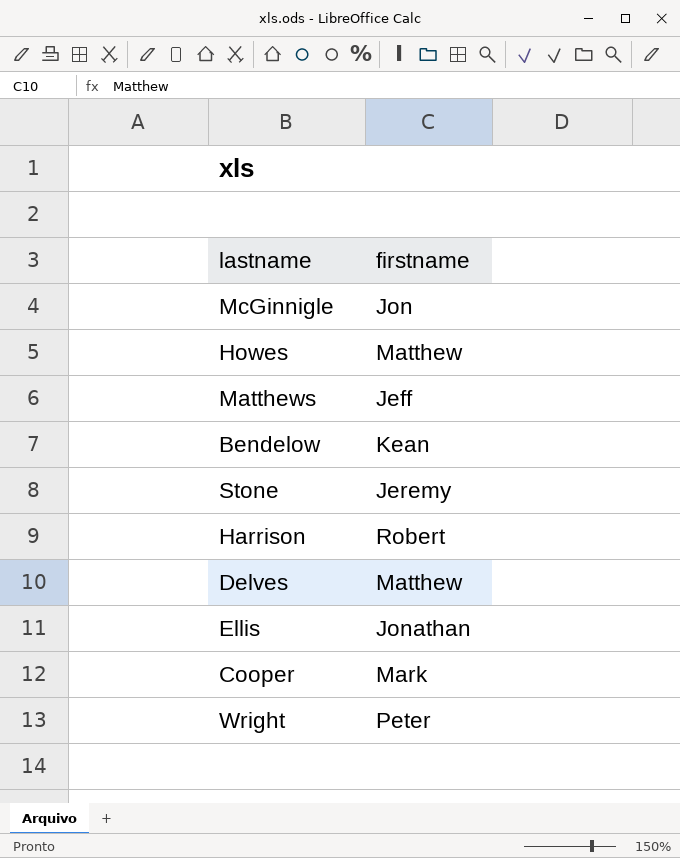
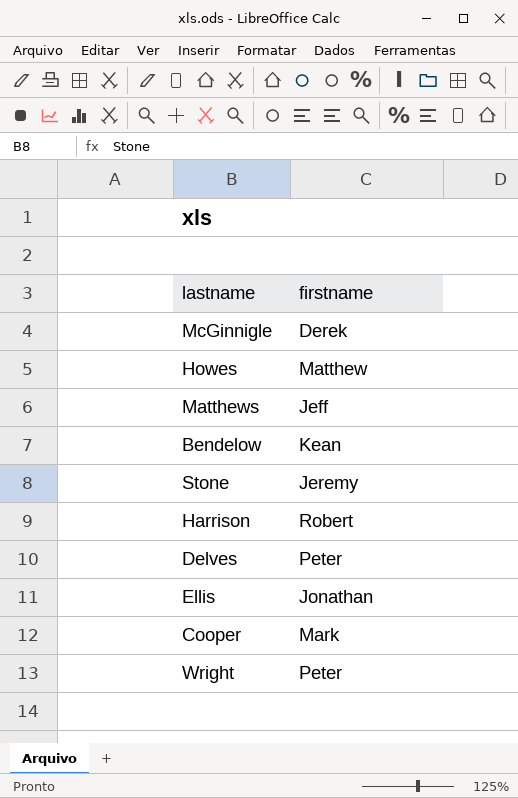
McGinnigle | firstname: Jon -> Derek
Delves | firstname: Matthew -> Peter

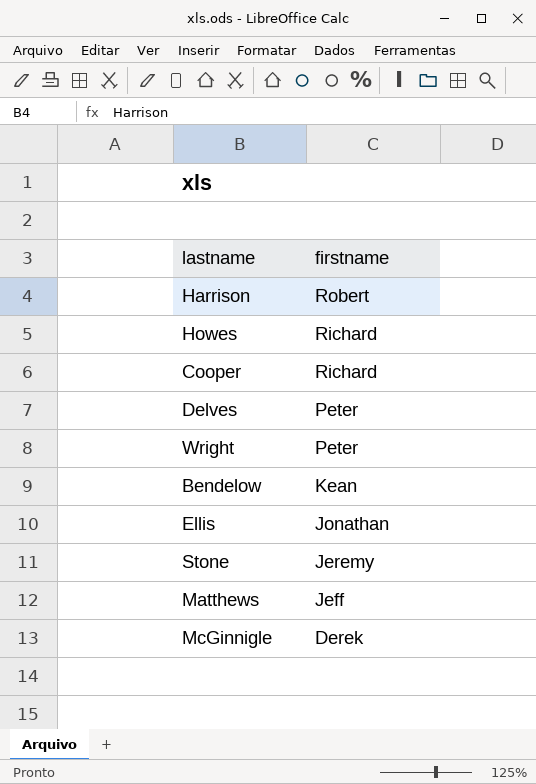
row order: none -> firstname descending
Howes | firstname: Matthew -> Richard
Cooper | firstname: Mark -> Richard

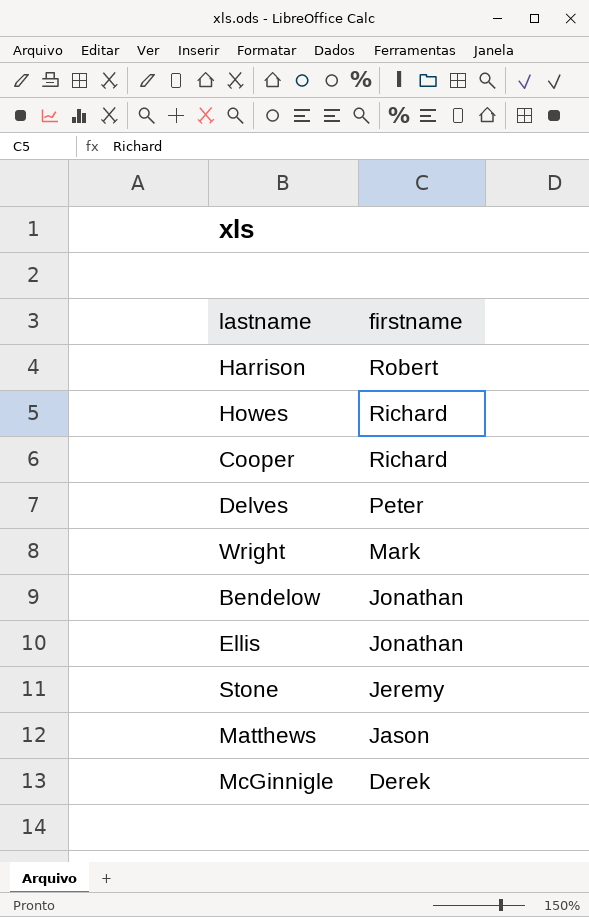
Wright | firstname: Peter -> Mark
Bendelow | firstname: Kean -> Jonathan
Matthews | firstname: Jeff -> Jason

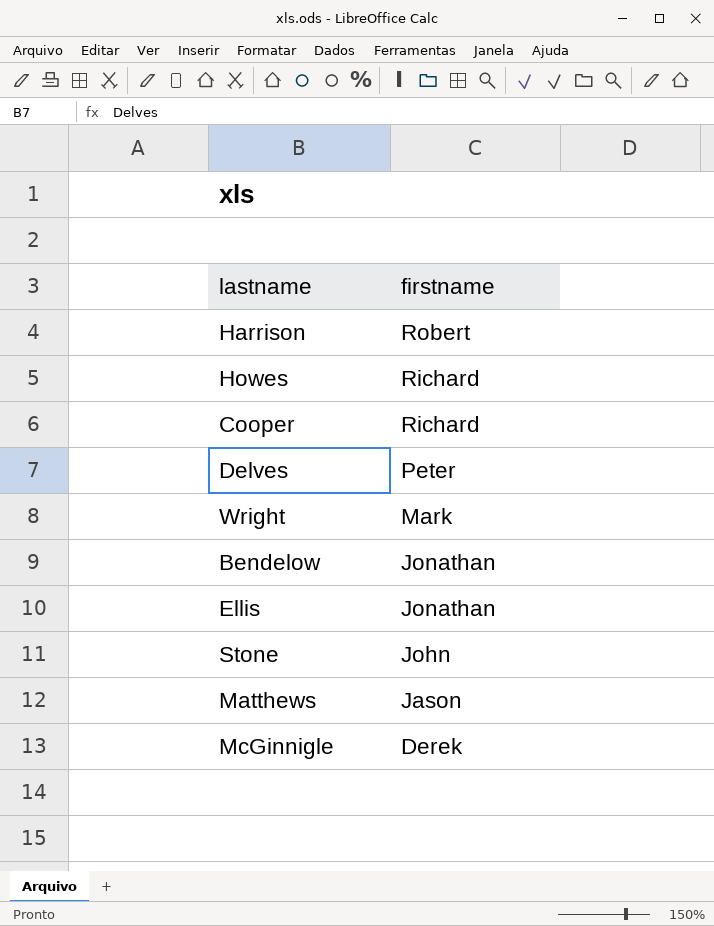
Stone | firstname: Jeremy -> John

